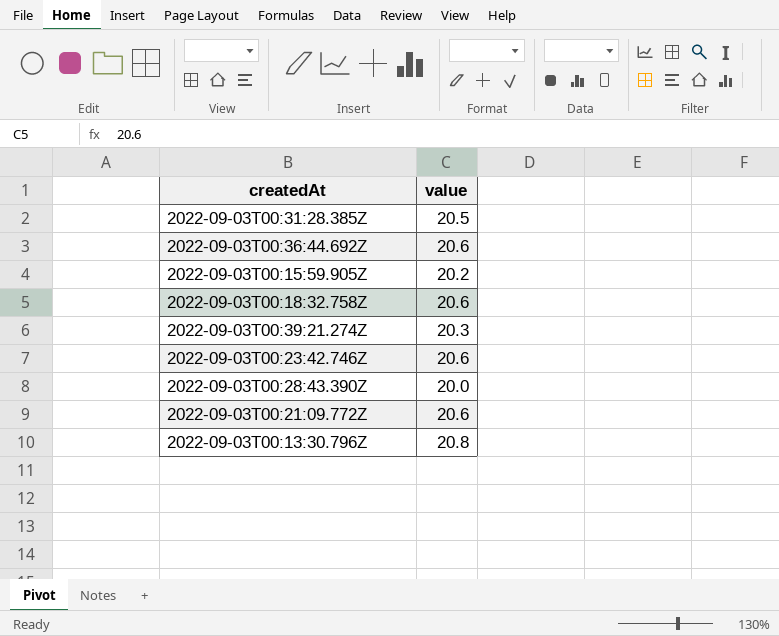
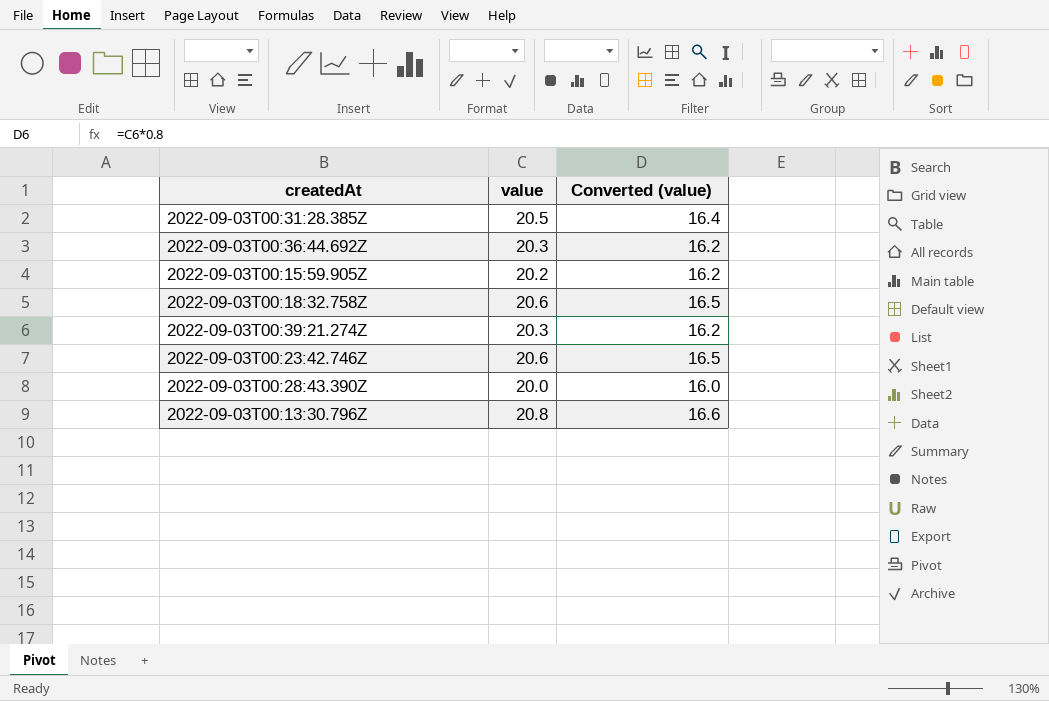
column Converted (value) | formula: none -> [value] * 0.8
row 2022-09-03T00:21:09.772Z: 20.6 -> none
2022-09-03T00:36:44.692Z | value: 20.6 -> 20.3

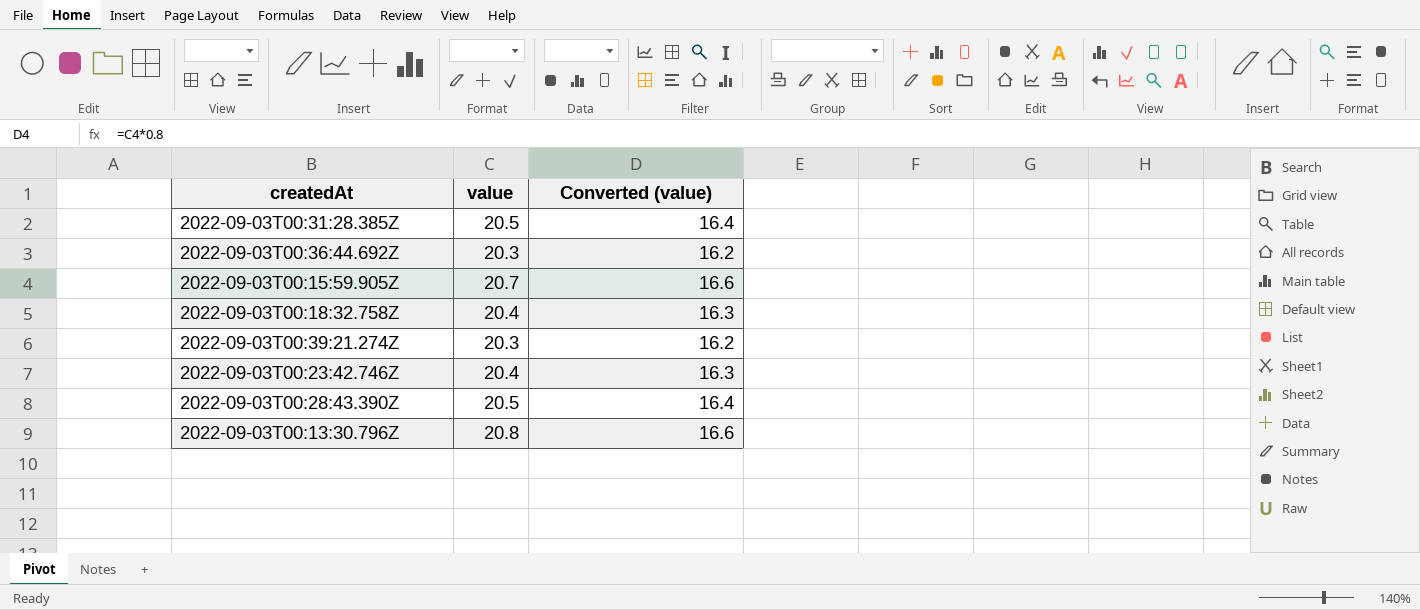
2022-09-03T00:15:59.905Z | value: 20.2 -> 20.7
2022-09-03T00:15:59.905Z | Converted (value): 16.2 -> 16.6
2022-09-03T00:18:32.758Z | value: 20.6 -> 20.4
2022-09-03T00:18:32.758Z | Converted (value): 16.5 -> 16.3
2022-09-03T00:23:42.746Z | value: 20.6 -> 20.4
2022-09-03T00:23:42.746Z | Converted (value): 16.5 -> 16.3
2022-09-03T00:28:43.390Z | value: 20.0 -> 20.5
2022-09-03T00:28:43.390Z | Converted (value): 16.0 -> 16.4

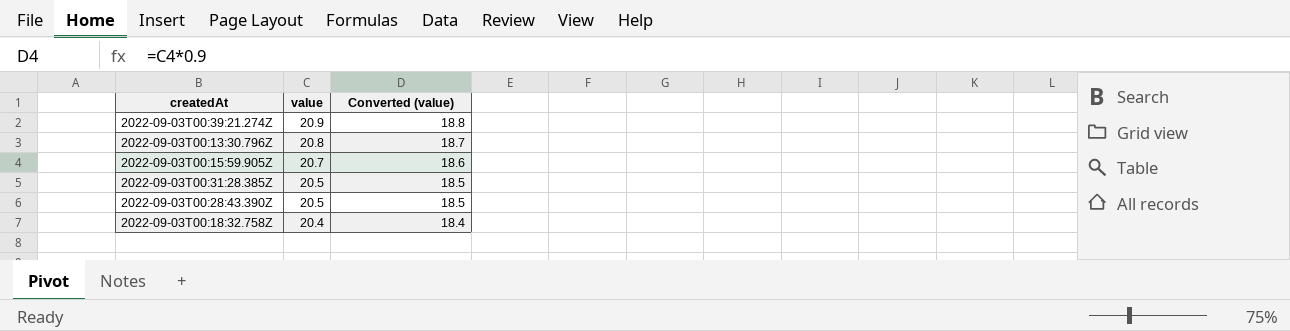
row order: none -> value descending
column Converted (value) | formula: [value] * 0.8 -> [value] * 0.9
row 2022-09-03T00:36:44.692Z: 20.3 | 16.2 -> none
row 2022-09-03T00:23:42.746Z: 20.4 | 16.3 -> none
2022-09-03T00:39:21.274Z | value: 20.3 -> 20.9

